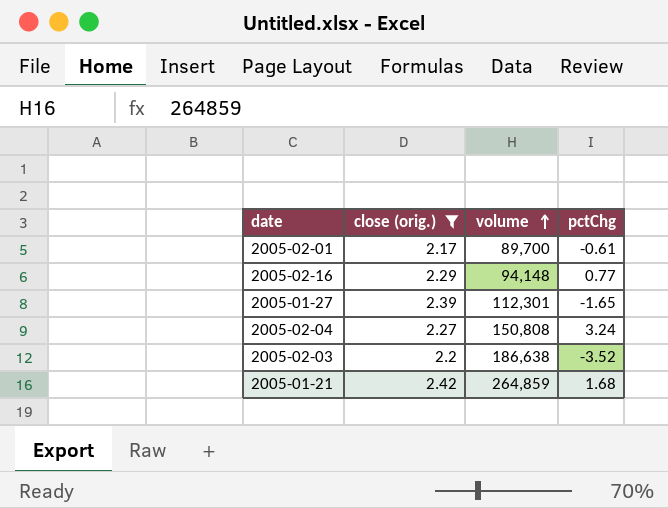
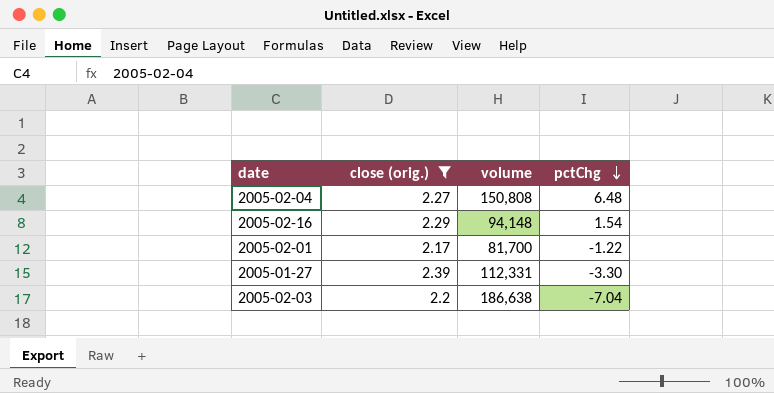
row order: volume ascending -> pctChg descending
row 2005-01-21: 2.42 | 264,859 | 1.68 -> none
2005-02-04 | pctChg: 3.24 -> 6.48
2005-02-16 | pctChg: 0.77 -> 1.54
2005-02-01 | volume: 89,700 -> 81,700
2005-02-01 | pctChg: -0.61 -> -1.22
2005-01-27 | volume: 112,301 -> 112,331
2005-01-27 | pctChg: -1.65 -> -3.30
2005-02-03 | pctChg: -3.52 -> -7.04

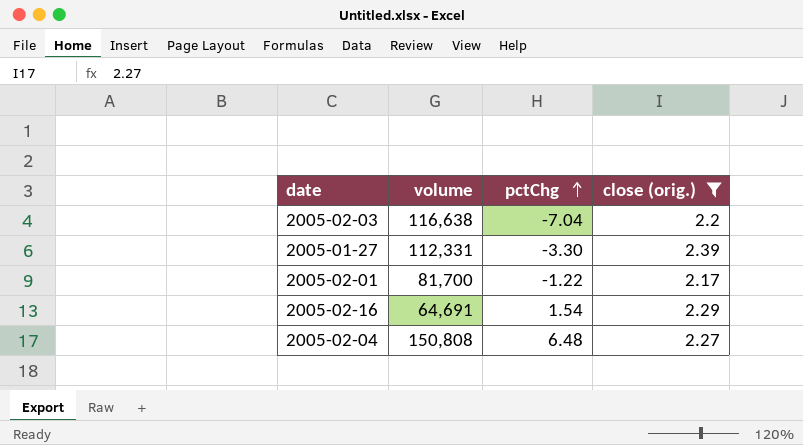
row order: pctChg descending -> pctChg ascending
column close (orig.) | position: 2 -> 4
2005-02-03 | volume: 186,638 -> 116,638
2005-02-16 | volume: 94,148 -> 64,691

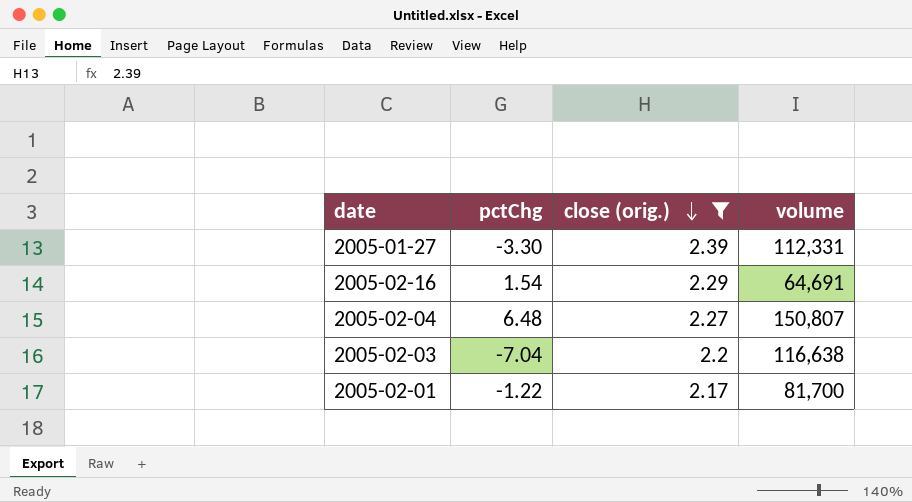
row order: pctChg ascending -> close (orig.) descending
column volume | position: 2 -> 4
2005-02-04 | volume: 150,808 -> 150,807

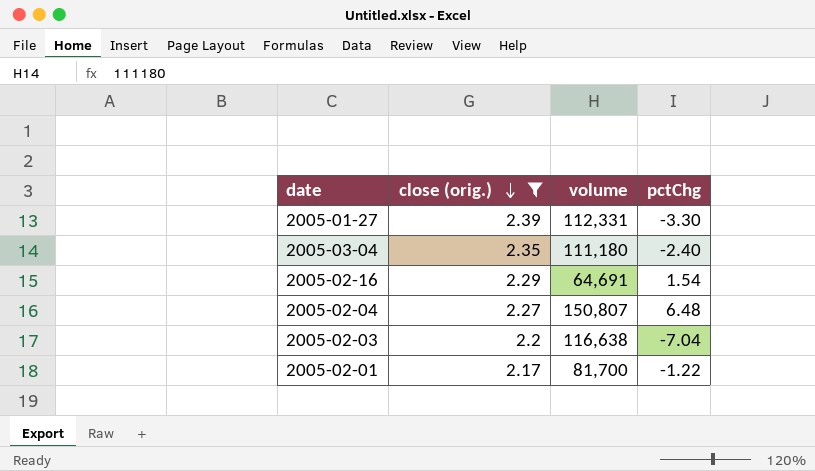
column pctChg | position: 2 -> 4
row 2005-03-04: none -> 2.35 | 111,180 | -2.40

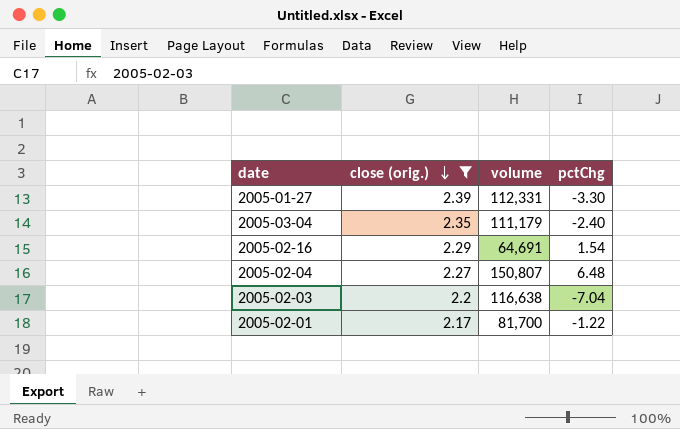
2005-03-04 | volume: 111,180 -> 111,179

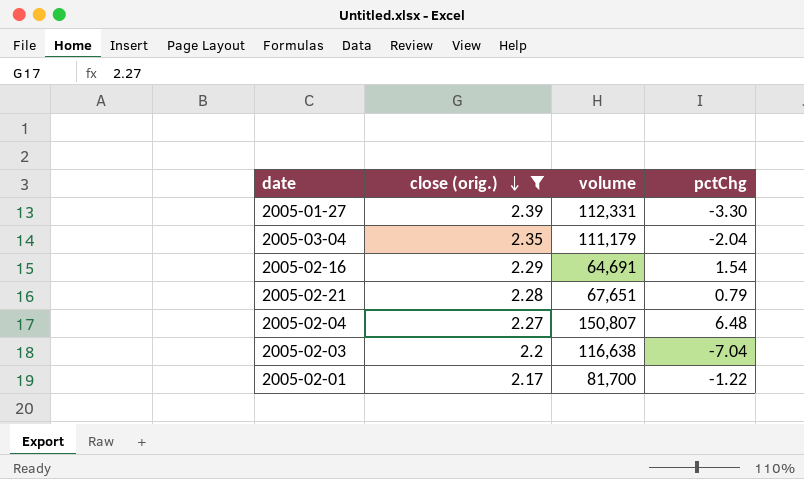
2005-03-04 | pctChg: -2.40 -> -2.04
row 2005-02-21: none -> 2.28 | 67,651 | 0.79

